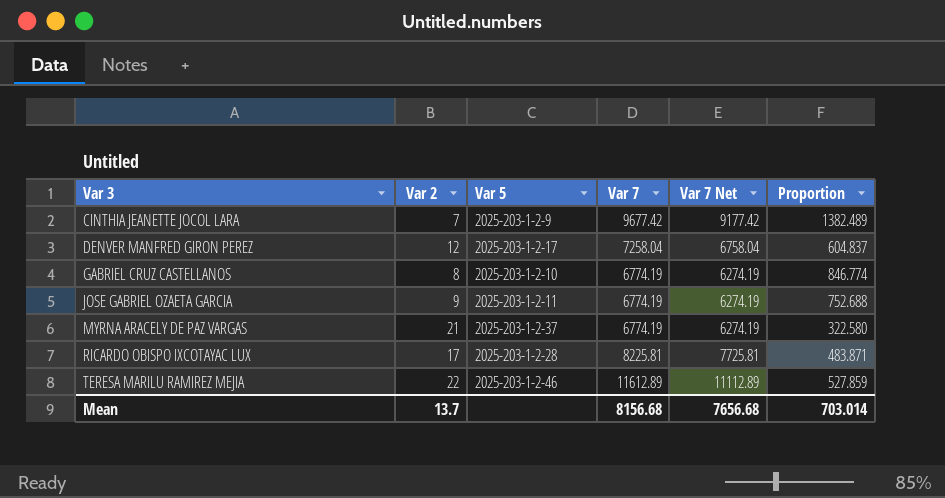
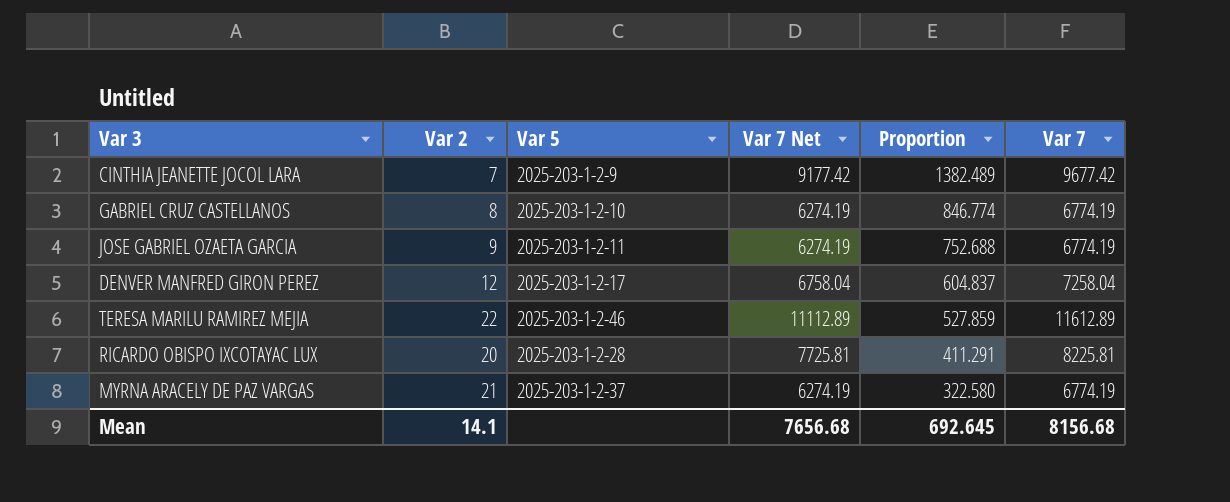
row order: Var 3 ascending -> Proportion descending
column Var 7 | position: 4 -> 6
RICARDO OBISPO IXCOTAYAC LUX | Var 2: 17 -> 20
RICARDO OBISPO IXCOTAYAC LUX | Proportion: 483.871 -> 411.291
Mean | Var 2: 13.7 -> 14.1
Mean | Proportion: 703.014 -> 692.645

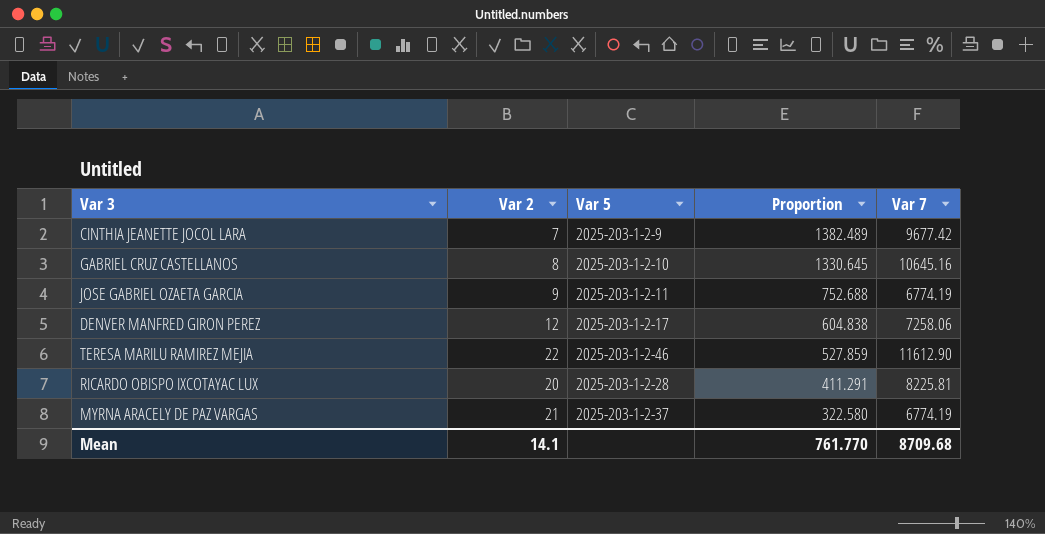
column Var 7 Net | formula: [Var 7] - 500 -> none
GABRIEL CRUZ CASTELLANOS | Proportion: 846.774 -> 1330.645
GABRIEL CRUZ CASTELLANOS | Var 7: 6774.19 -> 10645.16
DENVER MANFRED GIRON PEREZ | Proportion: 604.837 -> 604.838
DENVER MANFRED GIRON PEREZ | Var 7: 7258.04 -> 7258.06
TERESA MARILU RAMIREZ MEJIA | Var 7: 11612.89 -> 11612.90
Mean | Proportion: 692.645 -> 761.770
Mean | Var 7: 8156.68 -> 8709.68

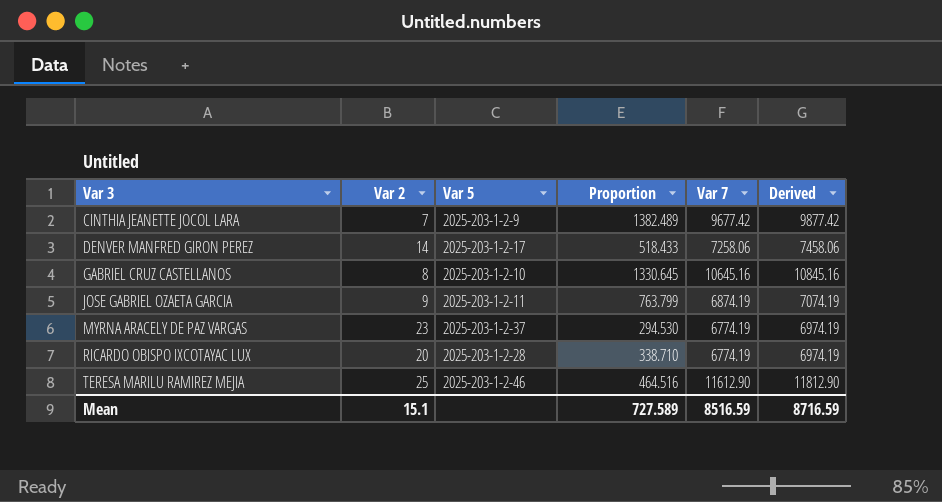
row order: Proportion descending -> Var 3 ascending
column Derived | formula: none -> [Var 7] + 200
DENVER MANFRED GIRON PEREZ | Var 2: 12 -> 14
DENVER MANFRED GIRON PEREZ | Proportion: 604.838 -> 518.433
JOSE GABRIEL OZAETA GARCIA | Proportion: 752.688 -> 763.799
JOSE GABRIEL OZAETA GARCIA | Var 7: 6774.19 -> 6874.19
MYRNA ARACELY DE PAZ VARGAS | Var 2: 21 -> 23
MYRNA ARACELY DE PAZ VARGAS | Proportion: 322.580 -> 294.530
RICARDO OBISPO IXCOTAYAC LUX | Proportion: 411.291 -> 338.710
RICARDO OBISPO IXCOTAYAC LUX | Var 7: 8225.81 -> 6774.19
TERESA MARILU RAMIREZ MEJIA | Var 2: 22 -> 25
TERESA MARILU RAMIREZ MEJIA | Proportion: 527.859 -> 464.516
Mean | Var 2: 14.1 -> 15.1
Mean | Proportion: 761.770 -> 727.589
Mean | Var 7: 8709.68 -> 8516.59

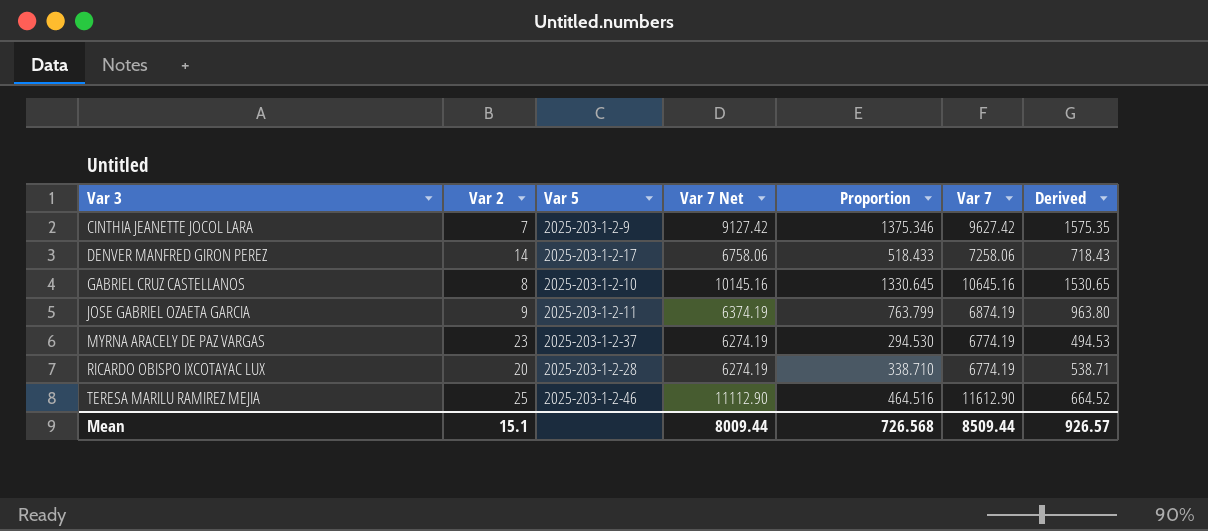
column Var 7 Net | formula: none -> [Var 7] - 500
column Derived | formula: [Var 7] + 200 -> [Proportion] + 200
CINTHIA JEANETTE JOCOL LARA | Proportion: 1382.489 -> 1375.346
CINTHIA JEANETTE JOCOL LARA | Var 7: 9677.42 -> 9627.42
Mean | Proportion: 727.589 -> 726.568
Mean | Var 7: 8516.59 -> 8509.44
Mean | Derived: 8716.59 -> 926.57

